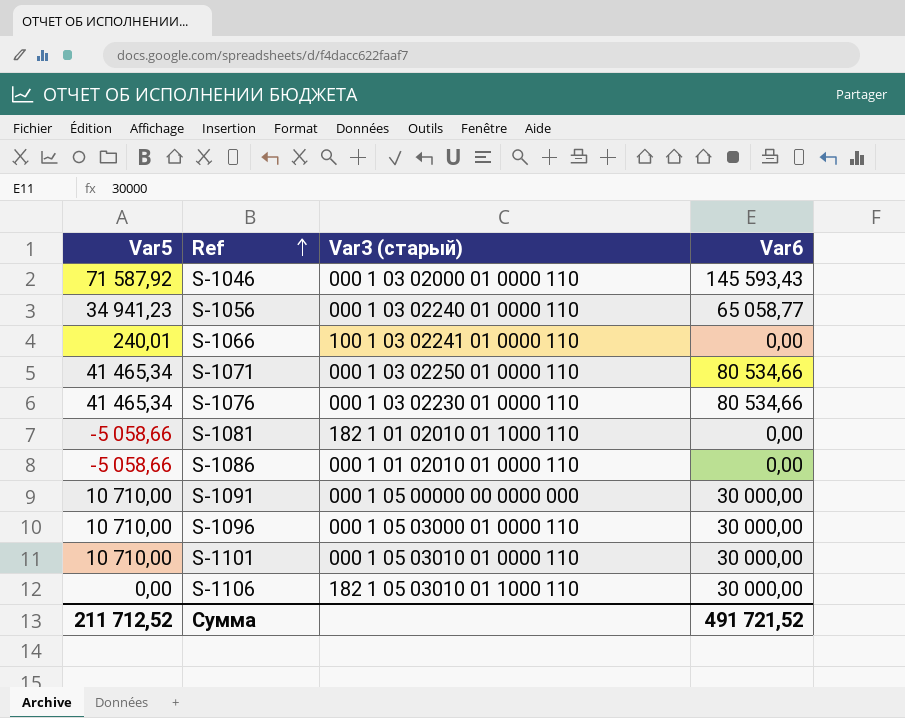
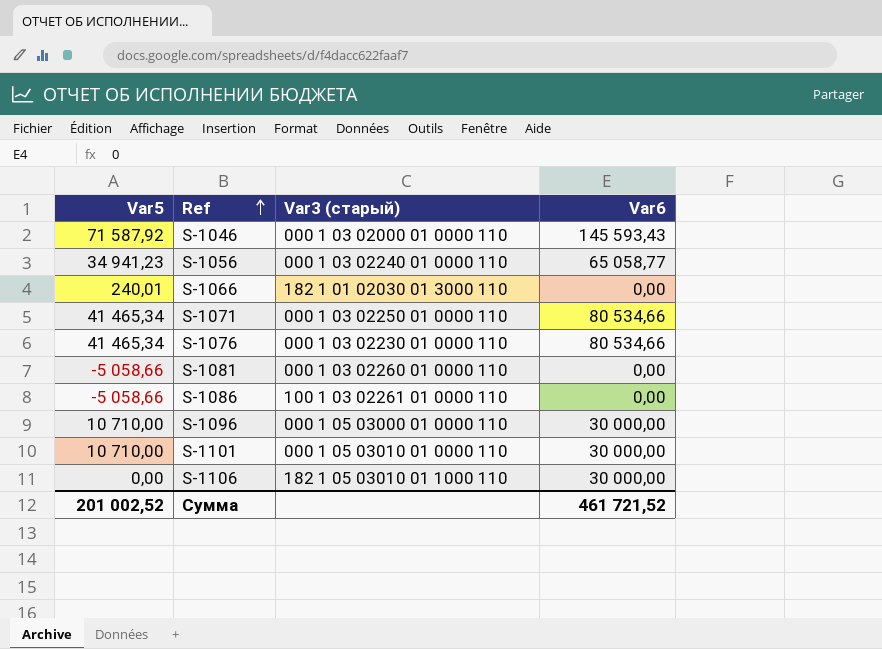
row S-1091: 10 710,00 | 000 1 05 00000 00 0000 000 | 30 000,00 -> none
S-1066 | Var3 (старый): 100 1 03 02241 01 0000 110 -> 182 1 01 02030 01 3000 110
S-1081 | Var3 (старый): 182 1 01 02010 01 1000 110 -> 000 1 03 02260 01 0000 110
S-1086 | Var3 (старый): 000 1 01 02010 01 0000 110 -> 100 1 03 02261 01 0000 110
Сумма | Var5: 211 712,52 -> 201 002,52
Сумма | Var6: 491 721,52 -> 461 721,52

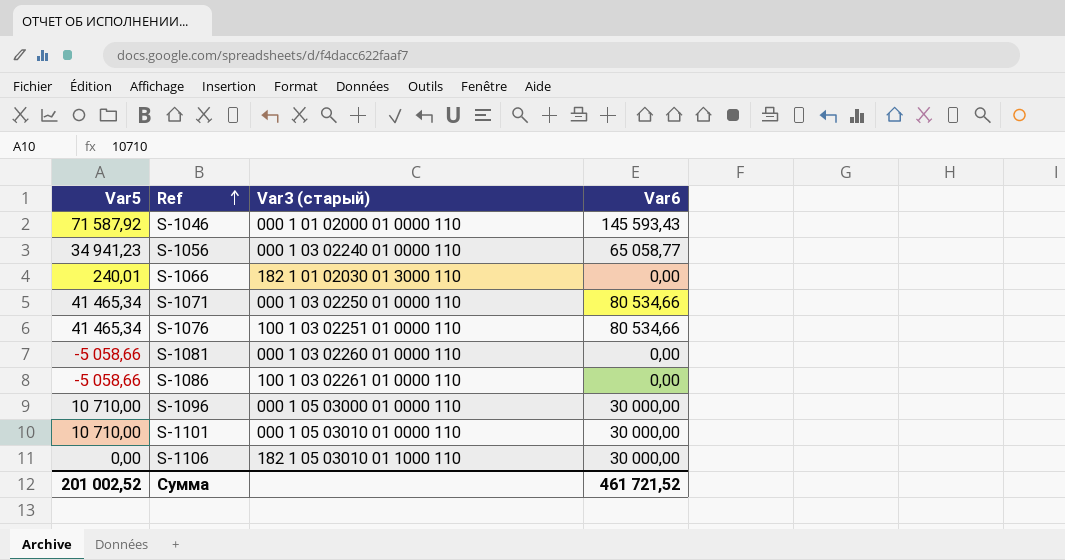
S-1046 | Var3 (старый): 000 1 03 02000 01 0000 110 -> 000 1 01 02000 01 0000 110
S-1076 | Var3 (старый): 000 1 03 02230 01 0000 110 -> 100 1 03 02251 01 0000 110

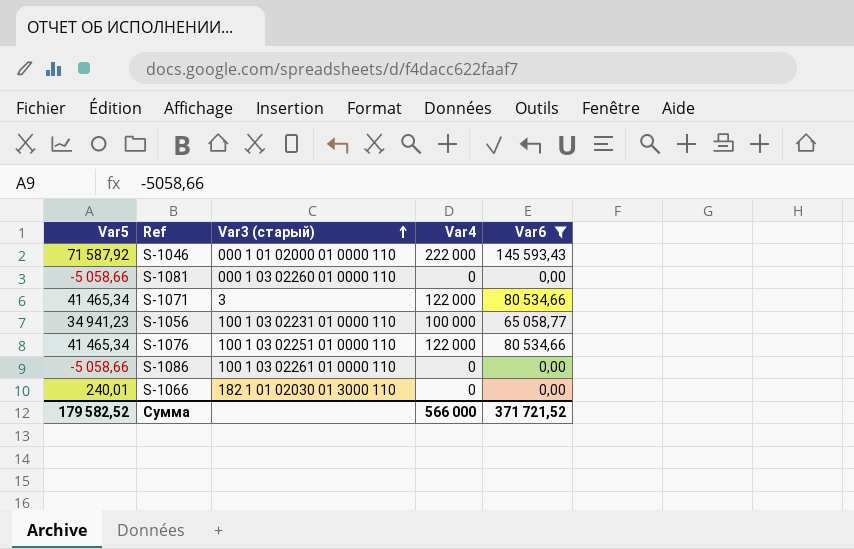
filter: none -> Var6 != 30 000,00
row order: Ref ascending -> Var3 (старый) ascending
column Var4 | position: none -> 4
S-1071 | Var3 (старый): 000 1 03 02250 01 0000 110 -> 3
S-1056 | Var3 (старый): 000 1 03 02240 01 0000 110 -> 100 1 03 02231 01 0000 110
Сумма | Var5: 201 002,52 -> 179 582,52
Сумма | Var6: 461 721,52 -> 371 721,52

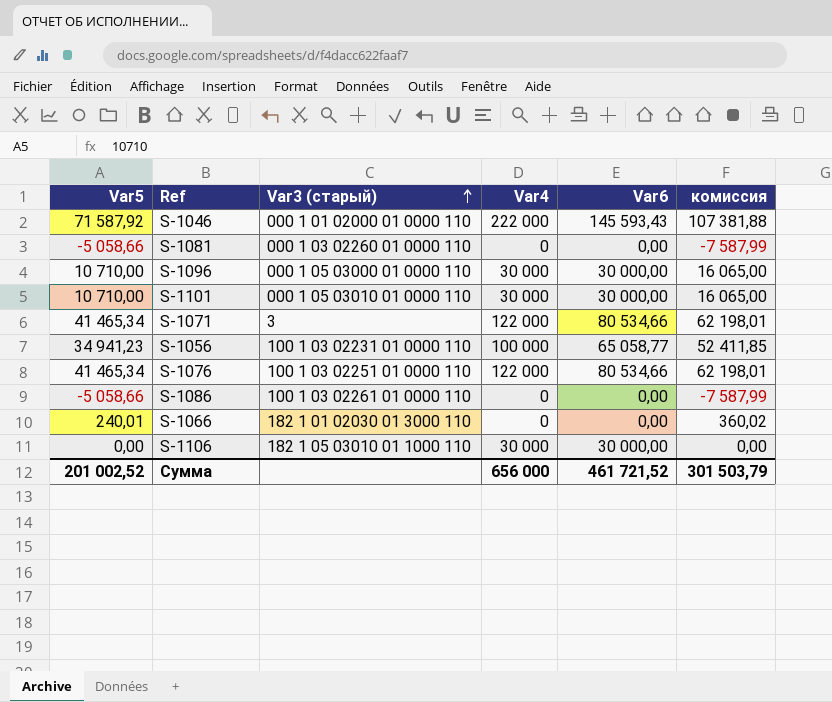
filter: Var6 != 30 000,00 -> none
column комиссия | formula: none -> [Var5] * 1,5
Сумма | Var5: 179 582,52 -> 201 002,52
Сумма | Var4: 566 000 -> 656 000
Сумма | Var6: 371 721,52 -> 461 721,52

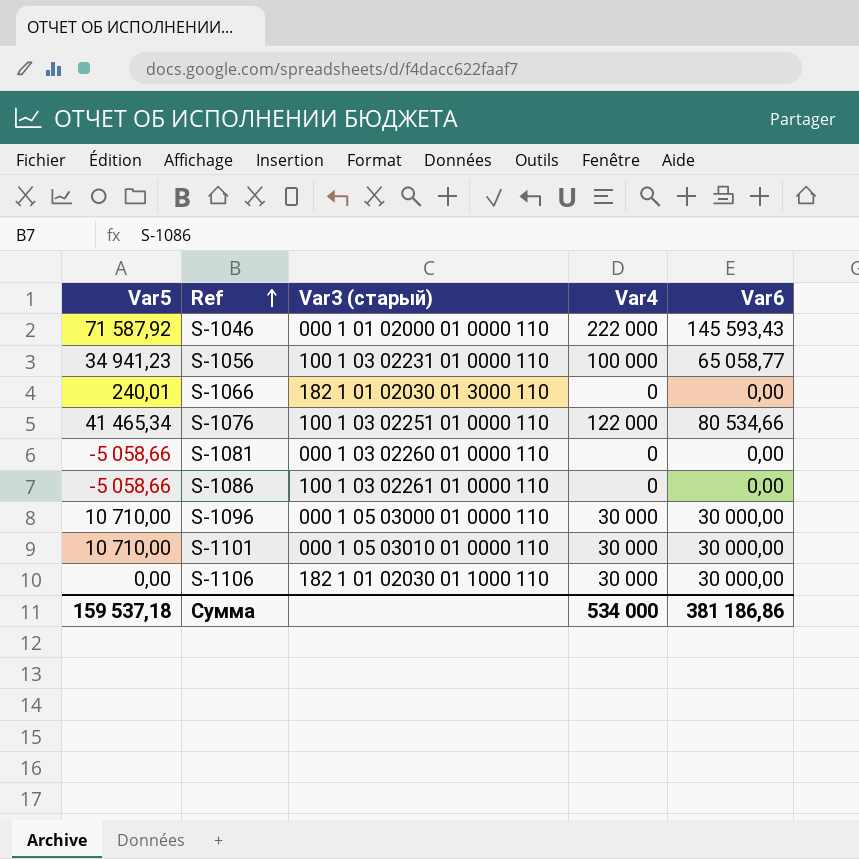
row order: Var3 (старый) ascending -> Ref ascending
column комиссия | formula: [Var5] * 1,5 -> none
row S-1071: 41 465,34 | 3 | 122 000 | 80 534,66 | 62 198,01 -> none
S-1106 | Var3 (старый): 182 1 05 03010 01 1000 110 -> 182 1 01 02030 01 1000 110
Сумма | Var5: 201 002,52 -> 159 537,18
Сумма | Var4: 656 000 -> 534 000
Сумма | Var6: 461 721,52 -> 381 186,86

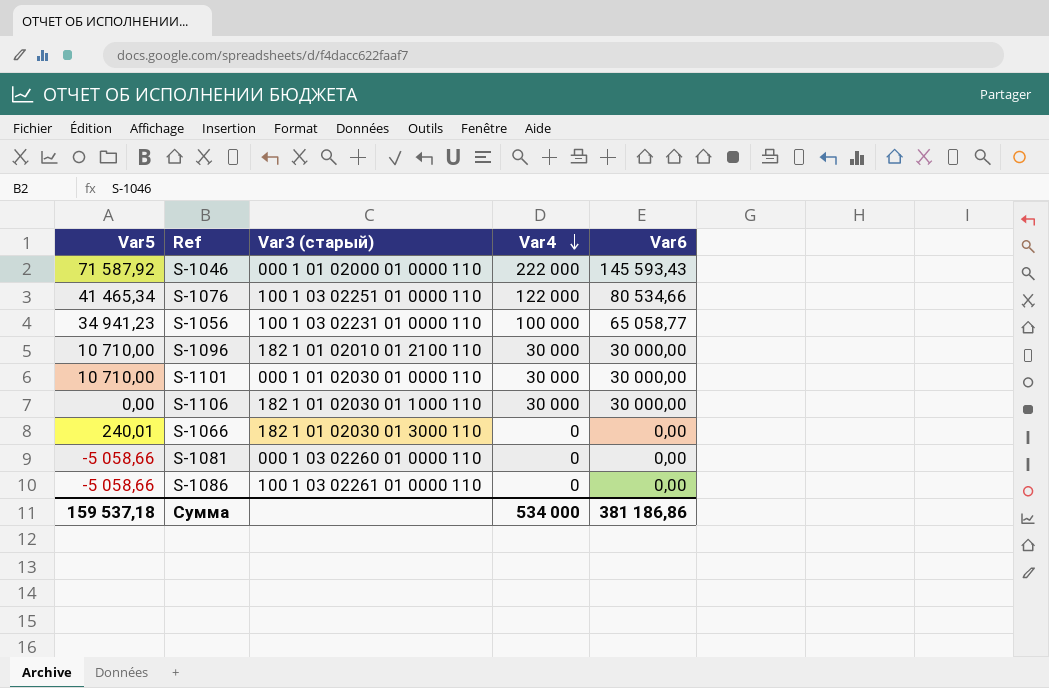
row order: Ref ascending -> Var4 descending
S-1096 | Var3 (старый): 000 1 05 03000 01 0000 110 -> 182 1 01 02010 01 2100 110
S-1101 | Var3 (старый): 000 1 05 03010 01 0000 110 -> 000 1 01 02030 01 0000 110

